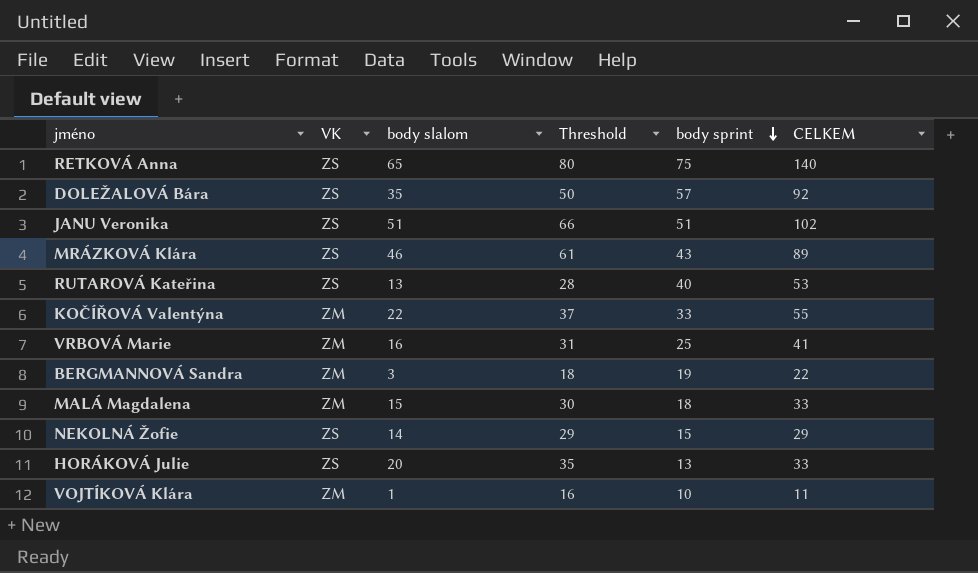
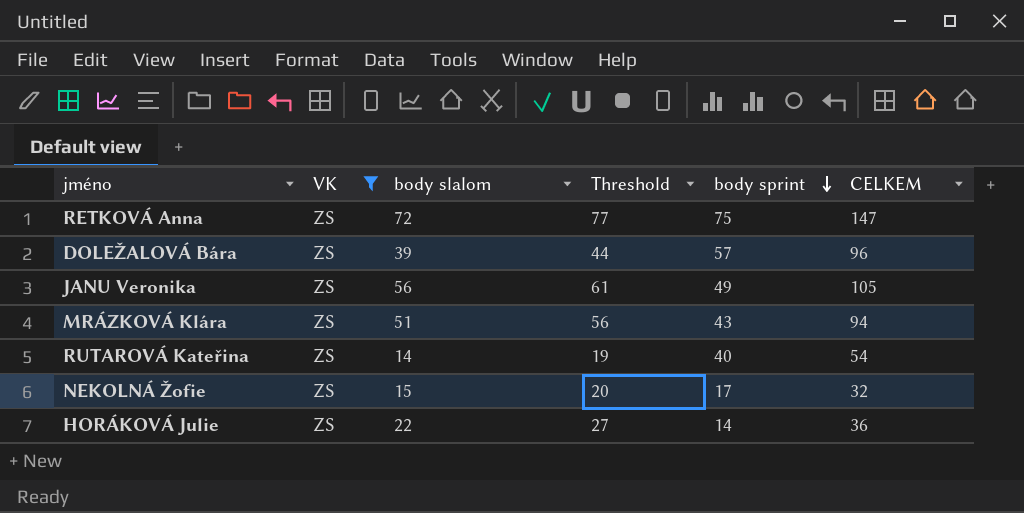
filter: none -> VK = ZS
column Threshold | formula: [body slalom] + 15 -> [body slalom] + 5
RETKOVÁ Anna | body slalom: 65 -> 72
RETKOVÁ Anna | CELKEM: 140 -> 147
DOLEŽALOVÁ Bára | body slalom: 35 -> 39
DOLEŽALOVÁ Bára | CELKEM: 92 -> 96
JANU Veronika | body slalom: 51 -> 56
JANU Veronika | body sprint: 51 -> 49
JANU Veronika | CELKEM: 102 -> 105
MRÁZKOVÁ Klára | body slalom: 46 -> 51
MRÁZKOVÁ Klára | CELKEM: 89 -> 94
RUTAROVÁ Kateřina | body slalom: 13 -> 14
RUTAROVÁ Kateřina | CELKEM: 53 -> 54
NEKOLNÁ Žofie | body slalom: 14 -> 15
NEKOLNÁ Žofie | body sprint: 15 -> 17
NEKOLNÁ Žofie | CELKEM: 29 -> 32
HORÁKOVÁ Julie | body slalom: 20 -> 22
HORÁKOVÁ Julie | body sprint: 13 -> 14
HORÁKOVÁ Julie | CELKEM: 33 -> 36

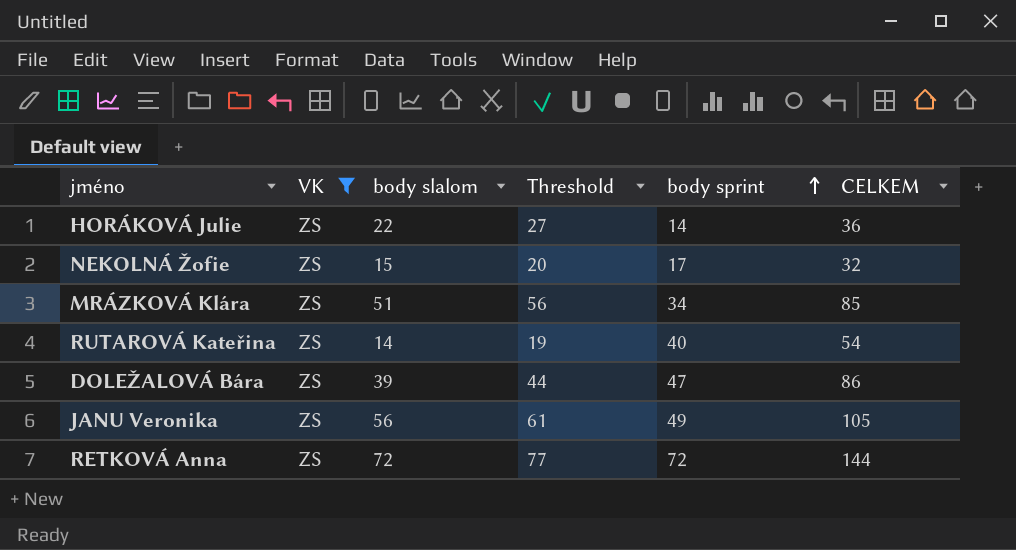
row order: body sprint descending -> body sprint ascending
MRÁZKOVÁ Klára | body sprint: 43 -> 34
MRÁZKOVÁ Klára | CELKEM: 94 -> 85
DOLEŽALOVÁ Bára | body sprint: 57 -> 47
DOLEŽALOVÁ Bára | CELKEM: 96 -> 86
RETKOVÁ Anna | body sprint: 75 -> 72
RETKOVÁ Anna | CELKEM: 147 -> 144

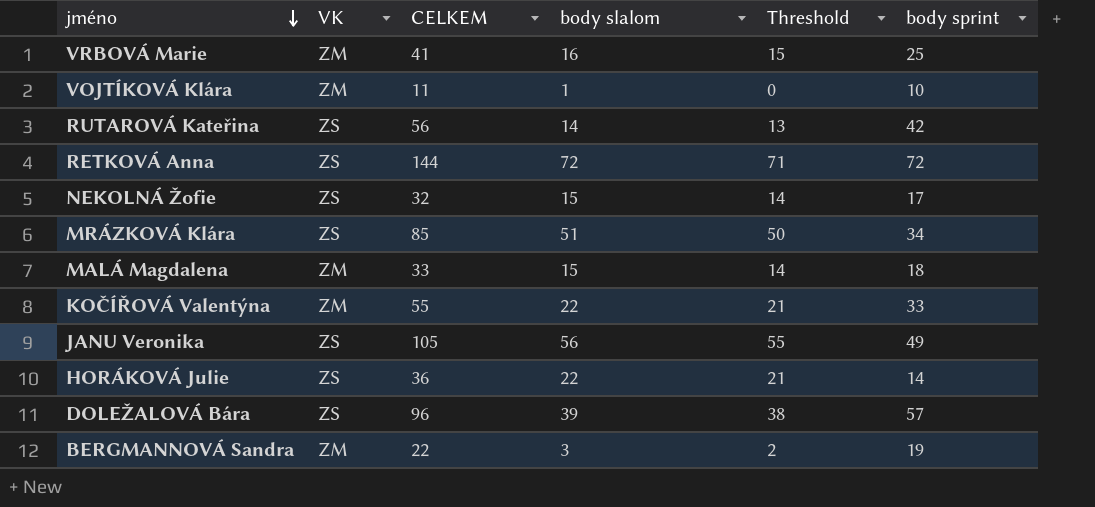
filter: VK = ZS -> none
row order: body sprint ascending -> jméno descending
column CELKEM | position: 6 -> 3
column Threshold | formula: [body slalom] + 5 -> [body slalom] - 1
RUTAROVÁ Kateřina | CELKEM: 54 -> 56
RUTAROVÁ Kateřina | body sprint: 40 -> 42
DOLEŽALOVÁ Bára | CELKEM: 86 -> 96
DOLEŽALOVÁ Bára | body sprint: 47 -> 57

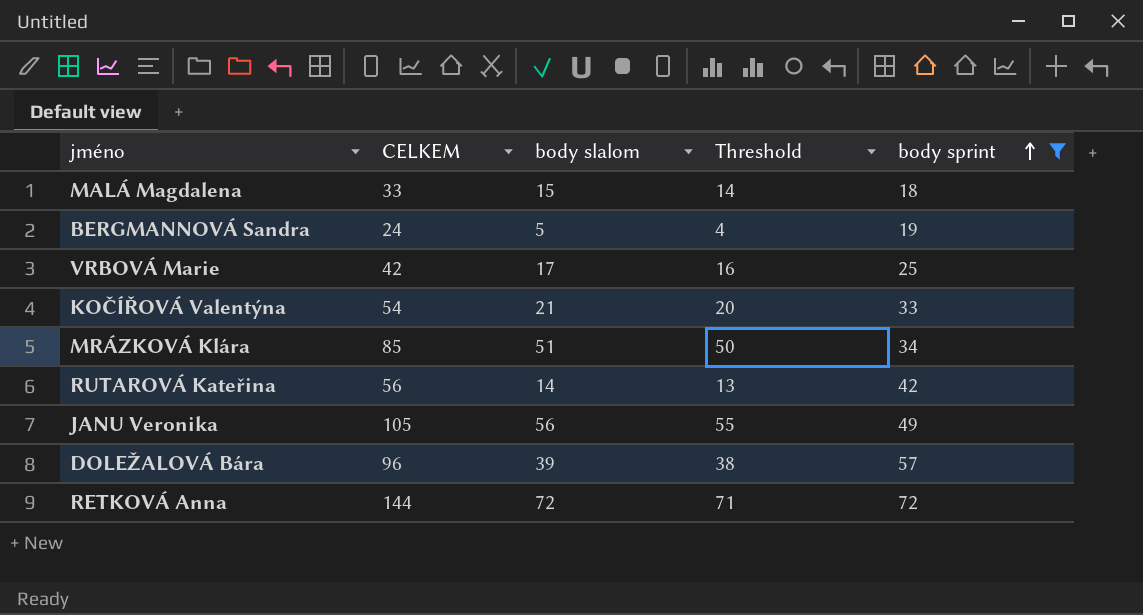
filter: none -> body sprint >= 18
row order: jméno descending -> body sprint ascending
column VK | position: 2 -> none
BERGMANNOVÁ Sandra | CELKEM: 22 -> 24
BERGMANNOVÁ Sandra | body slalom: 3 -> 5
BERGMANNOVÁ Sandra | Threshold: 2 -> 4
VRBOVÁ Marie | CELKEM: 41 -> 42
VRBOVÁ Marie | body slalom: 16 -> 17
VRBOVÁ Marie | Threshold: 15 -> 16
KOČÍŘOVÁ Valentýna | CELKEM: 55 -> 54
KOČÍŘOVÁ Valentýna | body slalom: 22 -> 21
KOČÍŘOVÁ Valentýna | Threshold: 21 -> 20

